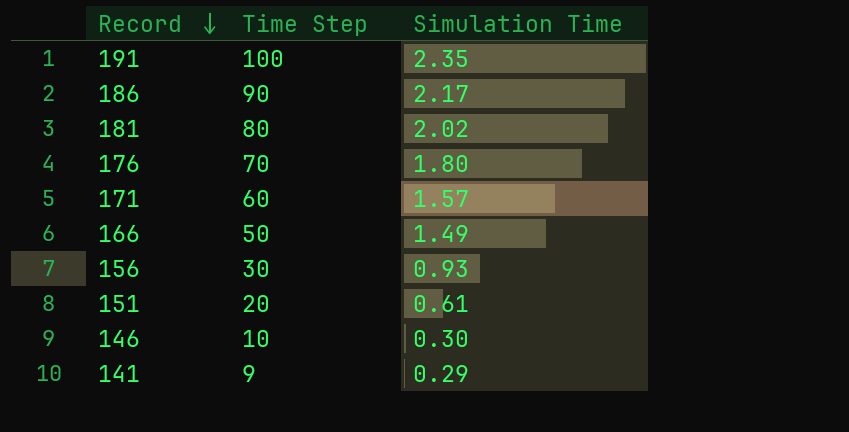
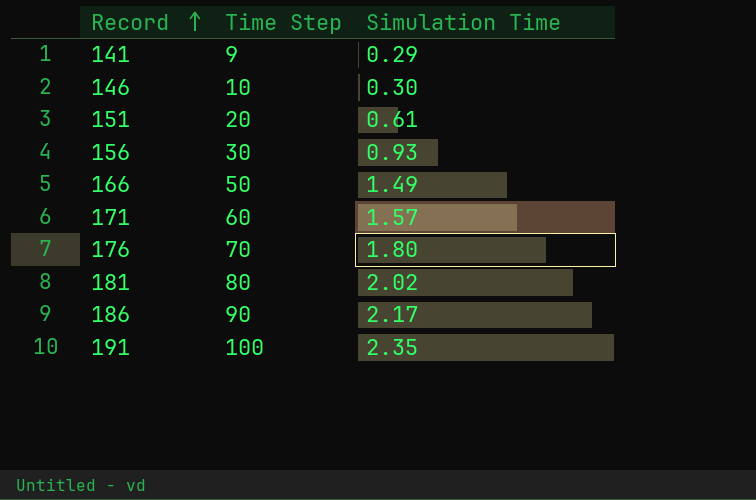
row order: Record descending -> Record ascending

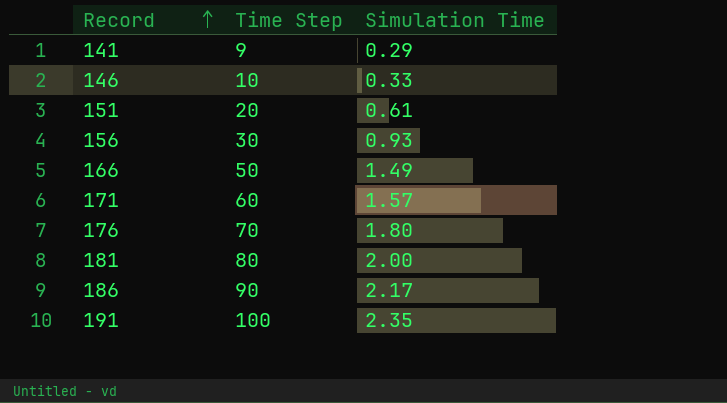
146 | Simulation Time: 0.30 -> 0.33
181 | Simulation Time: 2.02 -> 2.00

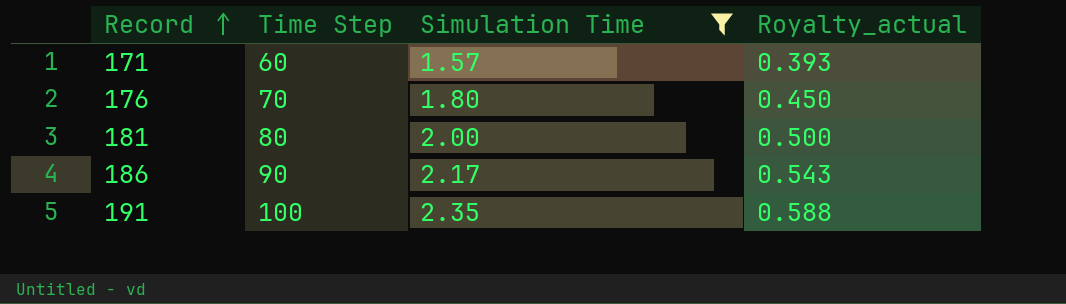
filter: none -> Simulation Time >= 1.57
column Royalty_actual | formula: none -> [Simulation Time] * 0.25

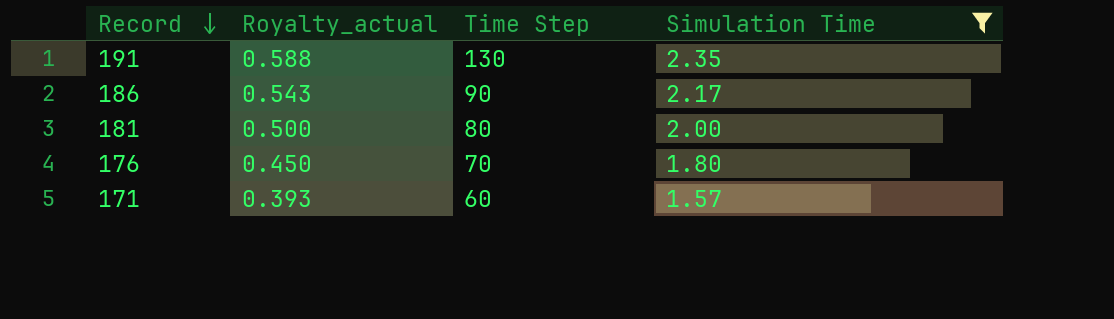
row order: Record ascending -> Record descending
column Royalty_actual | position: 4 -> 2
191 | Time Step: 100 -> 130

